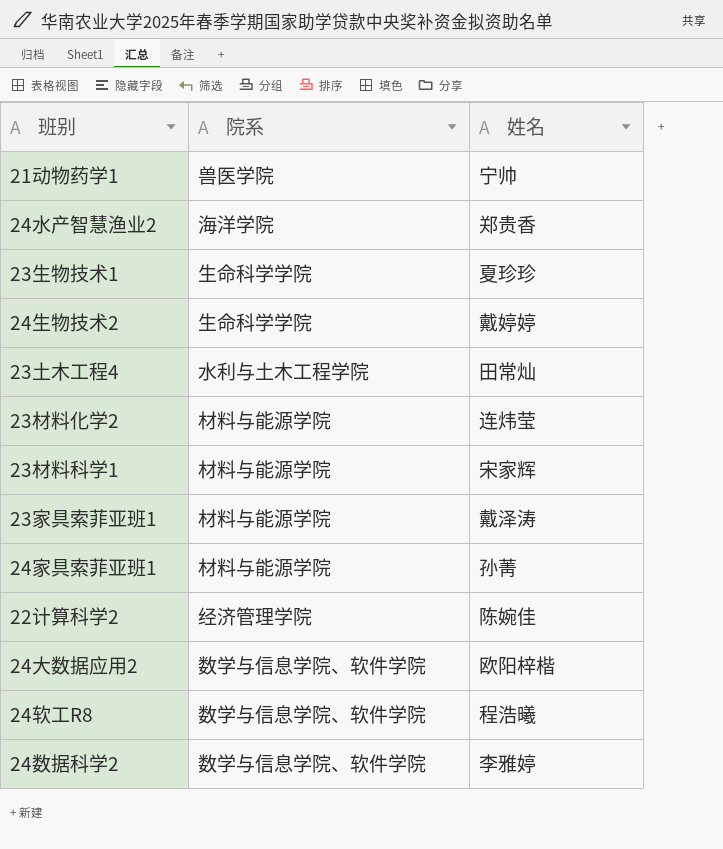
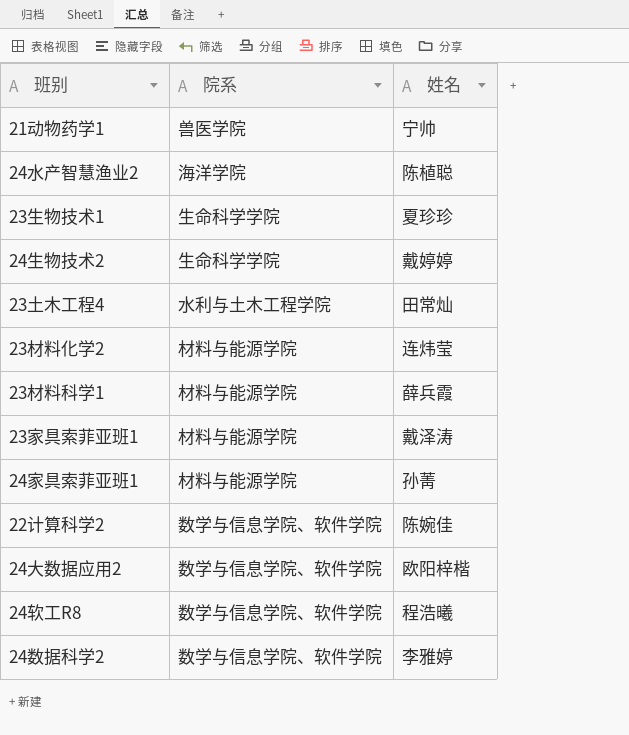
24水产智慧渔业2 | 姓名: 郑贵香 -> 陈植聪
23材料科学1 | 姓名: 宋家辉 -> 薛兵霞
22计算科学2 | 院系: 经济管理学院 -> 数学与信息学院、软件学院

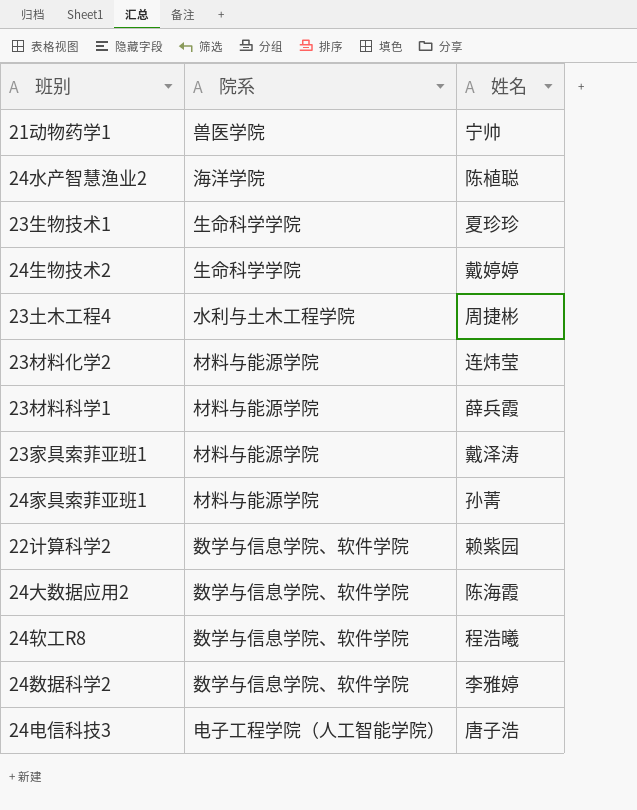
23土木工程4 | 姓名: 田常灿 -> 周捷彬
22计算科学2 | 姓名: 陈婉佳 -> 赖紫园
24大数据应用2 | 姓名: 欧阳梓楷 -> 陈海霞
row 24电信科技3: none -> 电子工程学院（人工智能学院） | 唐子浩

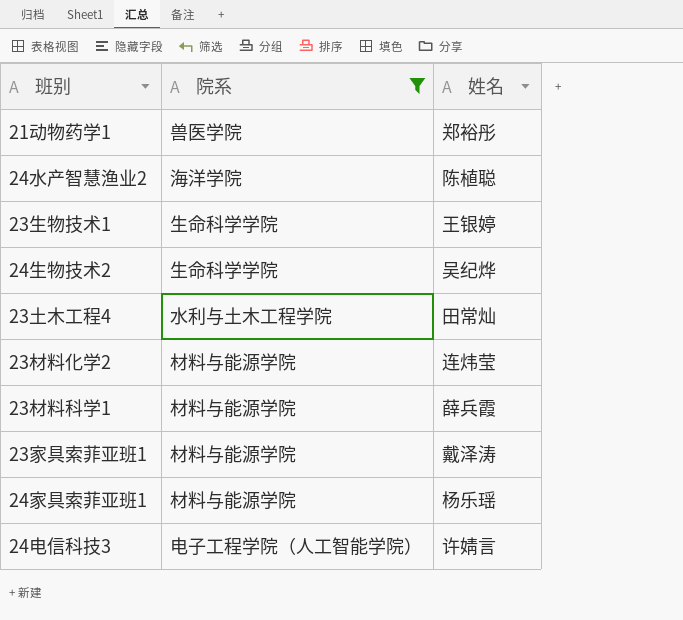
filter: none -> 院系 != 数学与信息学院、软件学院
21动物药学1 | 姓名: 宁帅 -> 郑裕彤
23生物技术1 | 姓名: 夏珍珍 -> 王银婷
24生物技术2 | 姓名: 戴婷婷 -> 吴纪烨
23土木工程4 | 姓名: 周捷彬 -> 田常灿
24家具索菲亚班1 | 姓名: 孙菁 -> 杨乐瑶
24电信科技3 | 姓名: 唐子浩 -> 许婧言

